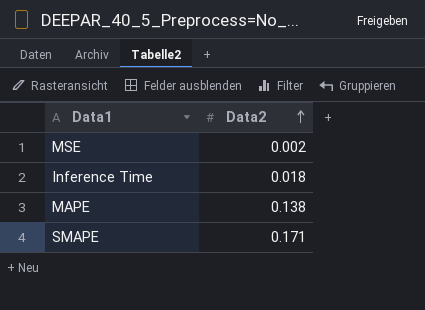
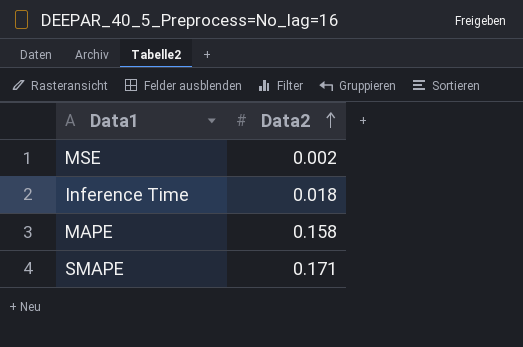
MAPE | Data2: 0.138 -> 0.158

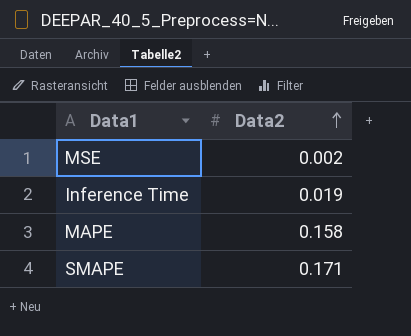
Inference Time | Data2: 0.018 -> 0.019

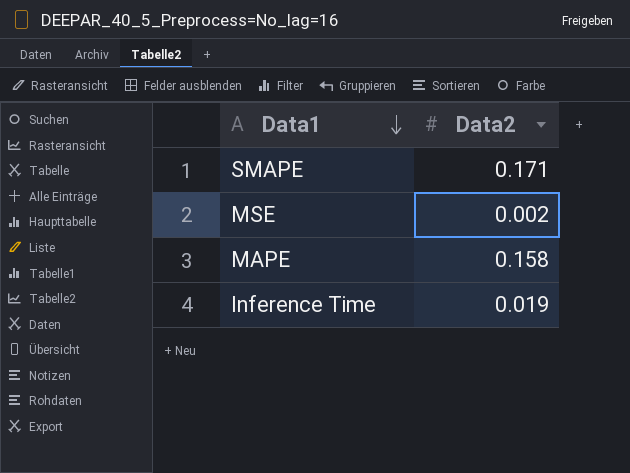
row order: Data2 ascending -> Data1 descending

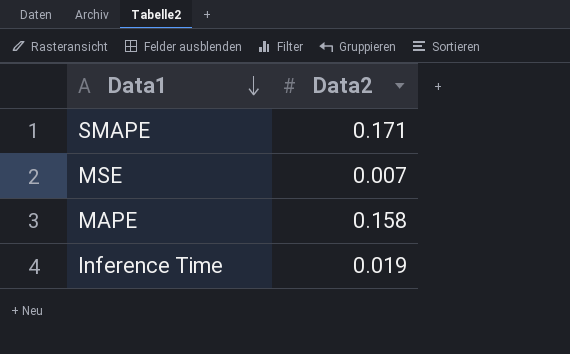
MSE | Data2: 0.002 -> 0.007

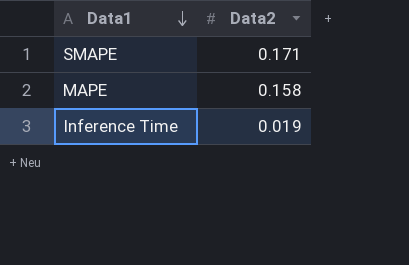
row MSE: 0.007 -> none

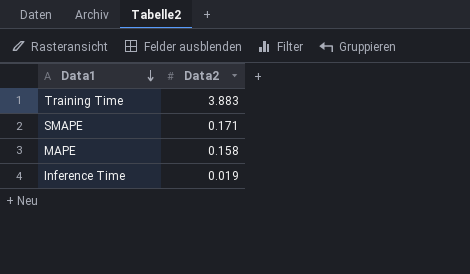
row Training Time: none -> 3.883

